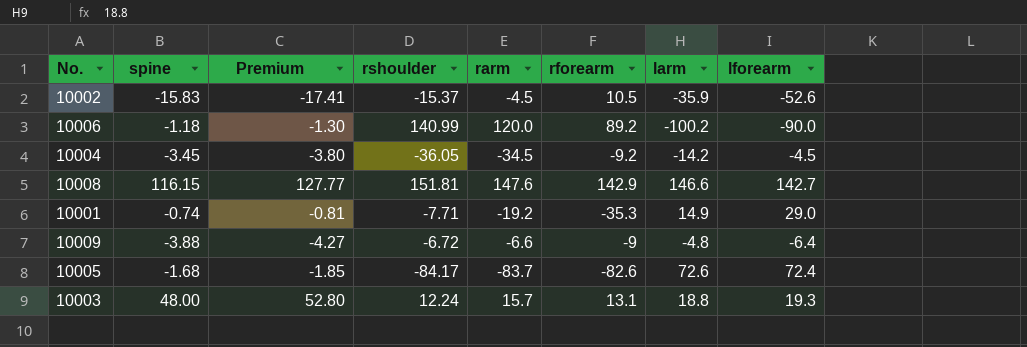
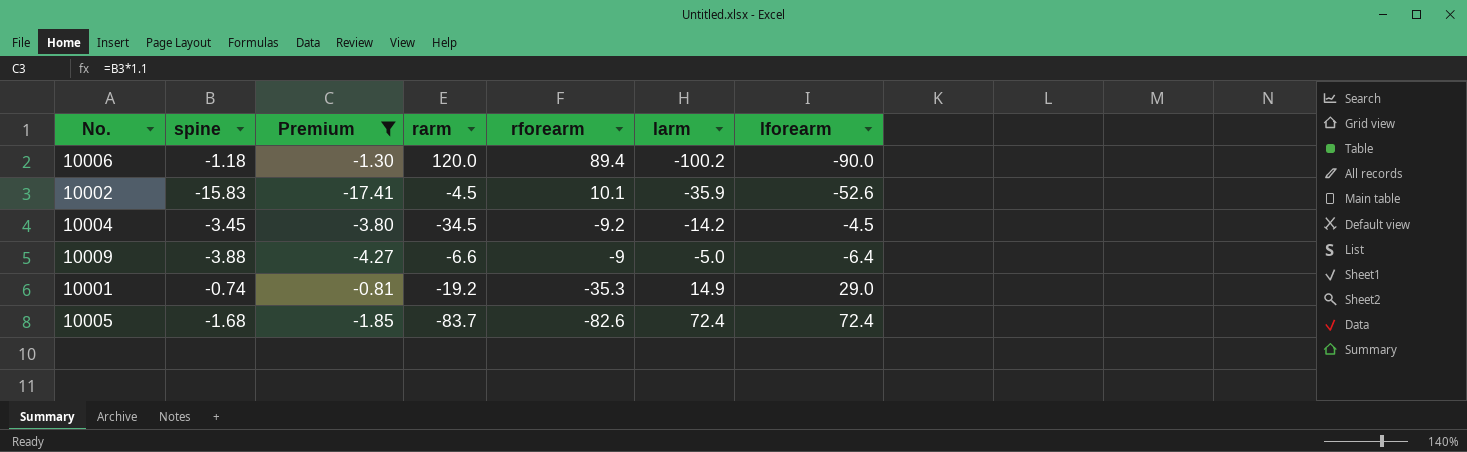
filter: none -> Premium <= -0.81
row order: none -> larm ascending
column rshoulder | position: 4 -> none
10006 | rforearm: 89.2 -> 89.4
10002 | rforearm: 10.5 -> 10.1
10009 | larm: -4.8 -> -5.0
10005 | larm: 72.6 -> 72.4

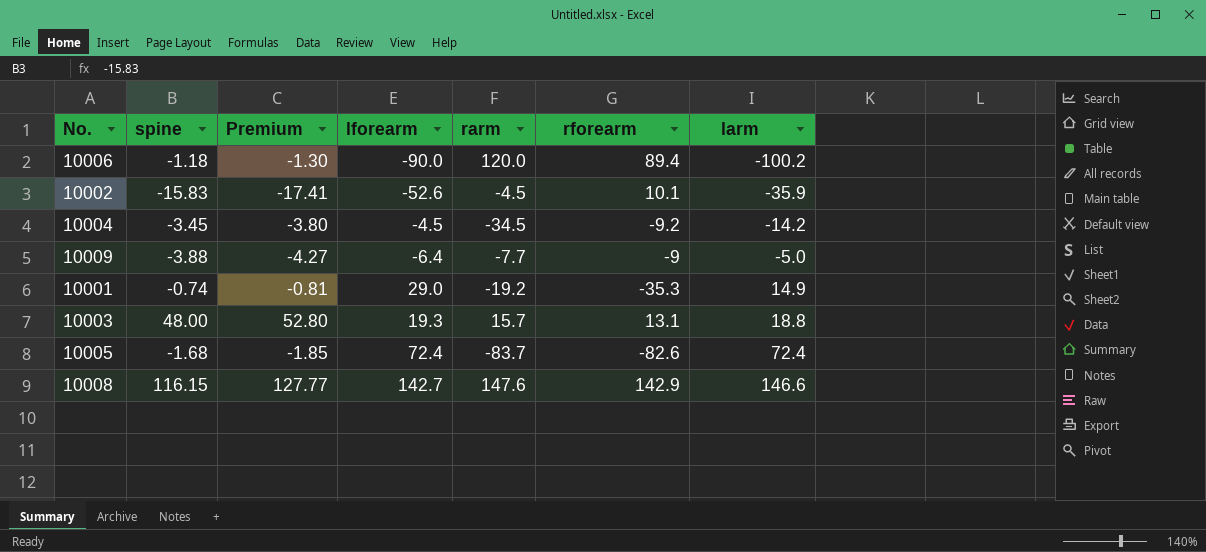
filter: Premium <= -0.81 -> none
column lforearm | position: 7 -> 4
10009 | rarm: -6.6 -> -7.7

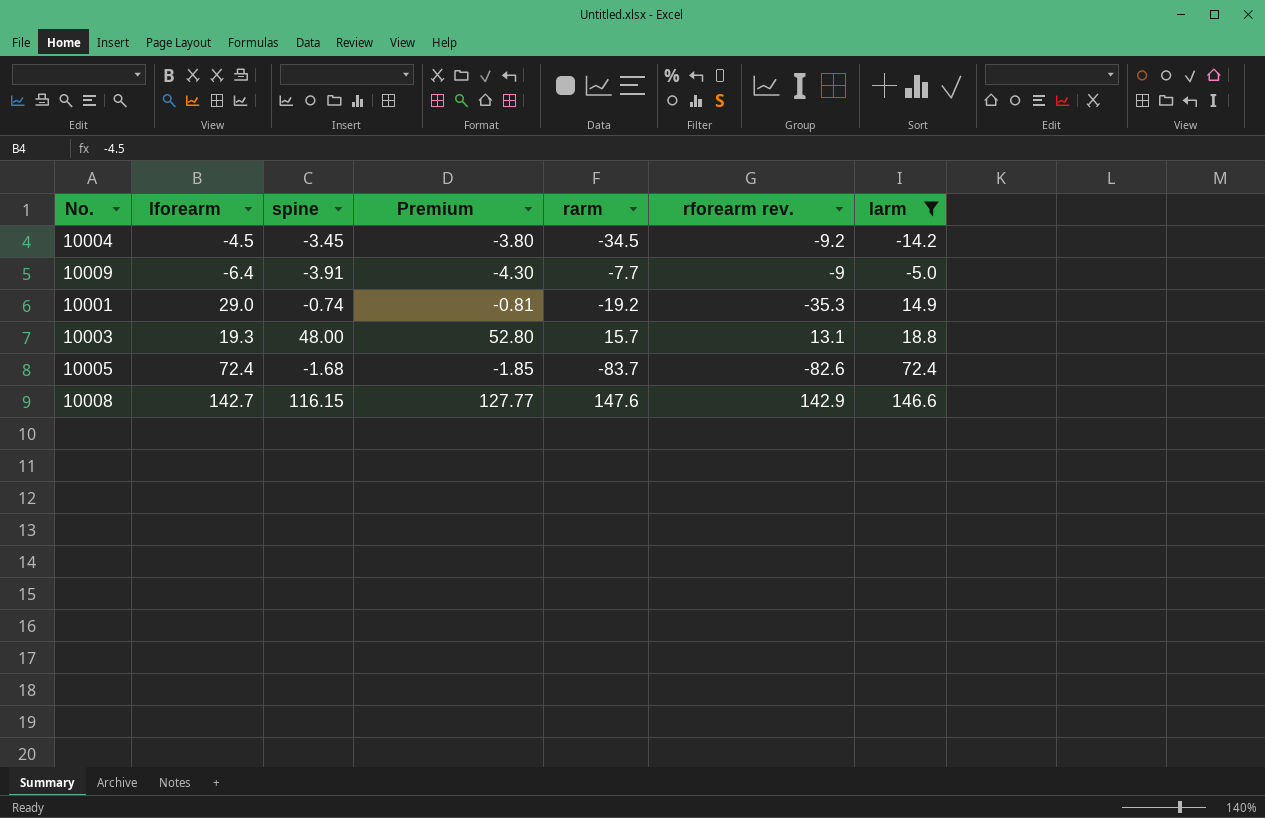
filter: none -> larm >= -14.2
column lforearm | position: 4 -> 2
column name: rforearm -> rforearm rev.
10009 | spine: -3.88 -> -3.91
10009 | Premium: -4.27 -> -4.30

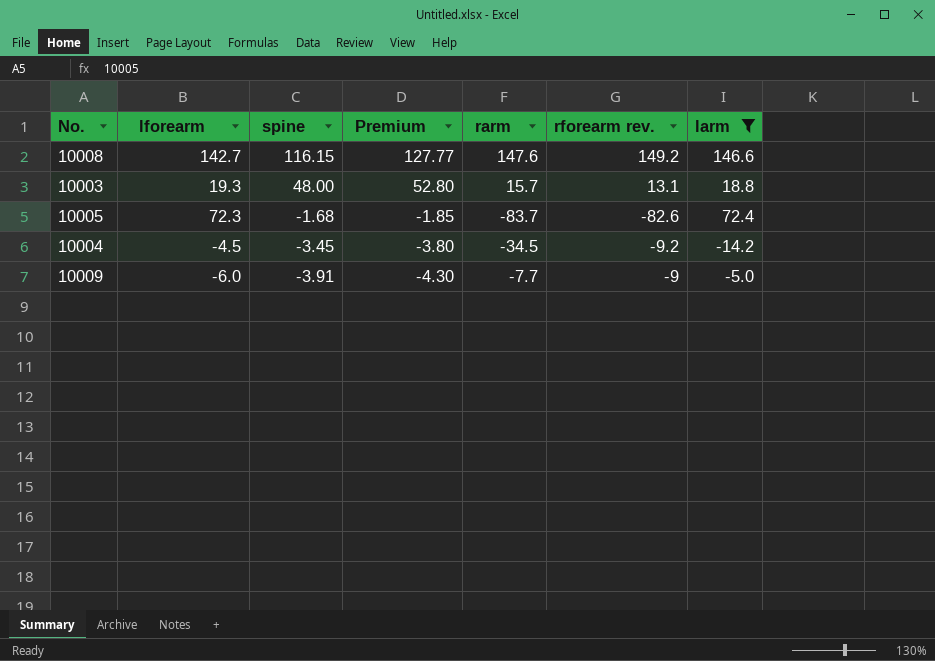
row order: larm ascending -> spine descending
row 10001: 29.0 | -0.74 | -0.81 | -19.2 | -35.3 | 14.9 -> none
10008 | rforearm rev.: 142.9 -> 149.2
10005 | lforearm: 72.4 -> 72.3
10009 | lforearm: -6.4 -> -6.0

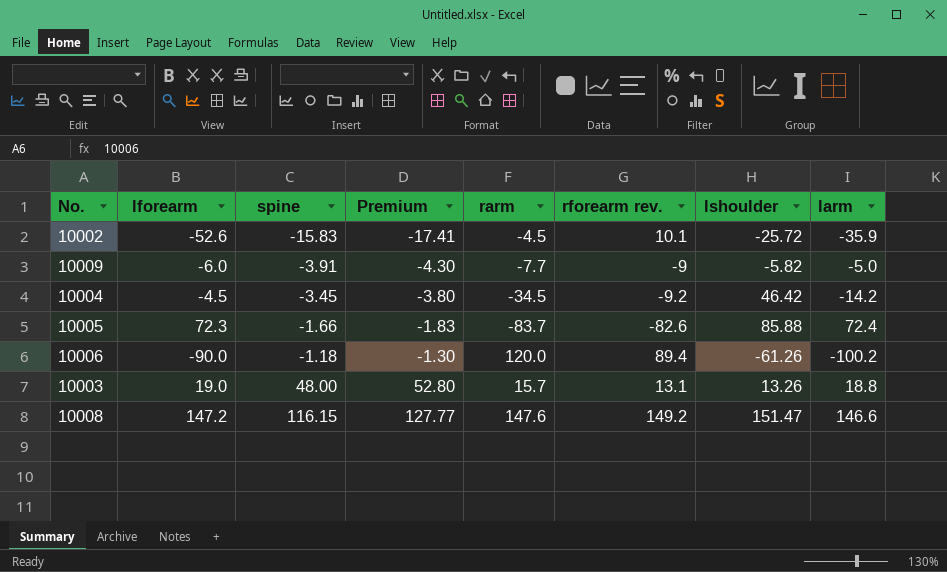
filter: larm >= -14.2 -> none
row order: spine descending -> spine ascending
column lshoulder | position: none -> 7
10005 | spine: -1.68 -> -1.66
10005 | Premium: -1.85 -> -1.83
10003 | lforearm: 19.3 -> 19.0
10008 | lforearm: 142.7 -> 147.2

